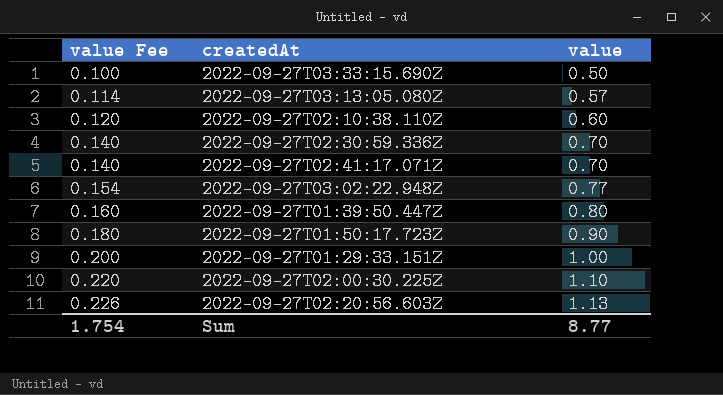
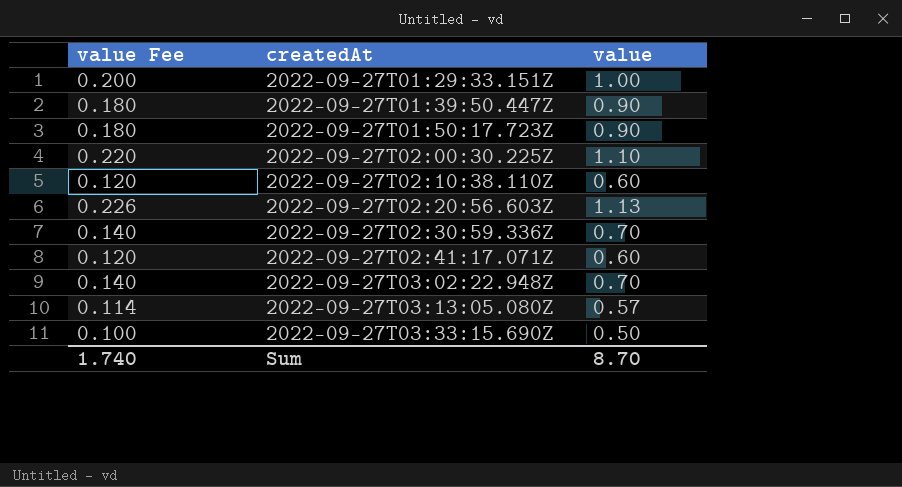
row order: value Fee ascending -> createdAt ascending
2022-09-27T01:39:50.447Z | value Fee: 0.160 -> 0.180
2022-09-27T01:39:50.447Z | value: 0.80 -> 0.90
2022-09-27T02:41:17.071Z | value Fee: 0.140 -> 0.120
2022-09-27T02:41:17.071Z | value: 0.70 -> 0.60
2022-09-27T03:02:22.948Z | value Fee: 0.154 -> 0.140
2022-09-27T03:02:22.948Z | value: 0.77 -> 0.70
Sum | value Fee: 1.754 -> 1.740
Sum | value: 8.77 -> 8.70

